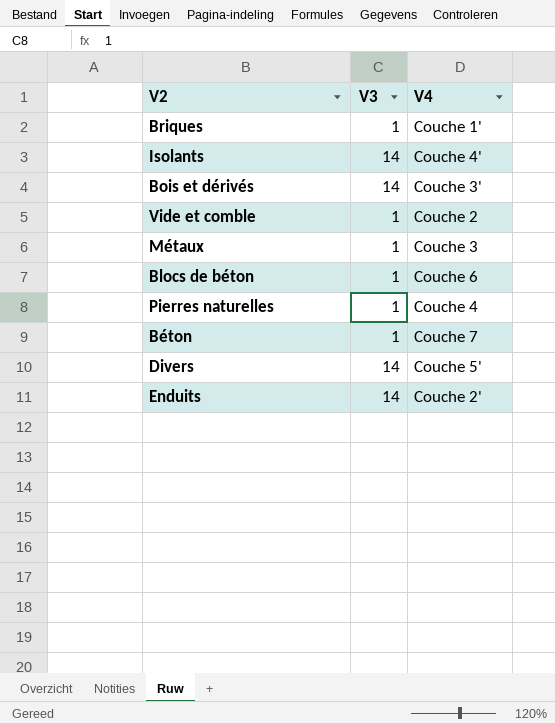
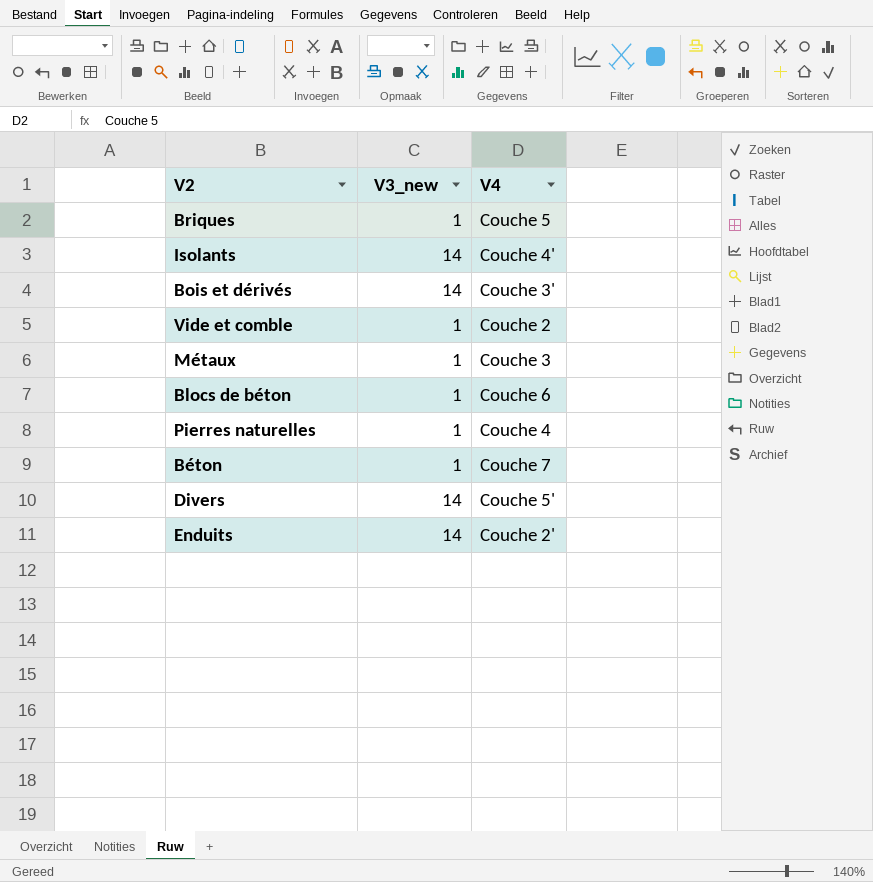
column name: V3 -> V3_new
Briques | V4: Couche 1' -> Couche 5

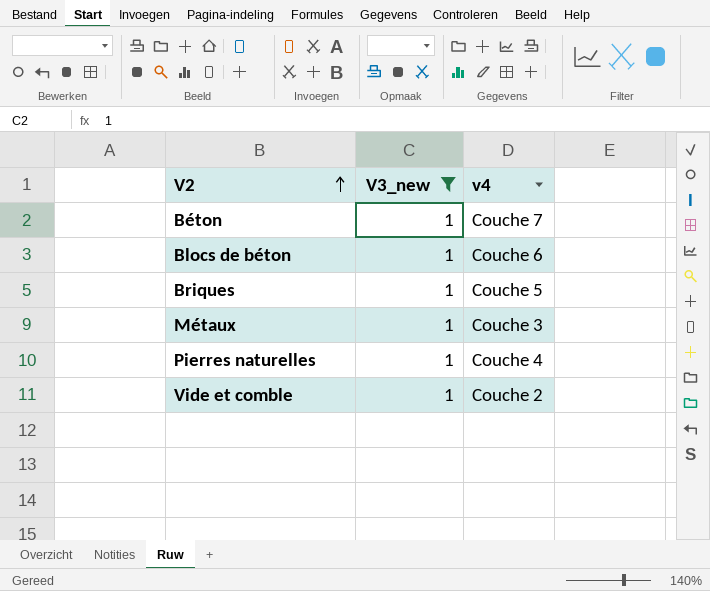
filter: none -> V3_new = 1
row order: none -> V2 ascending
column name: V4 -> v4

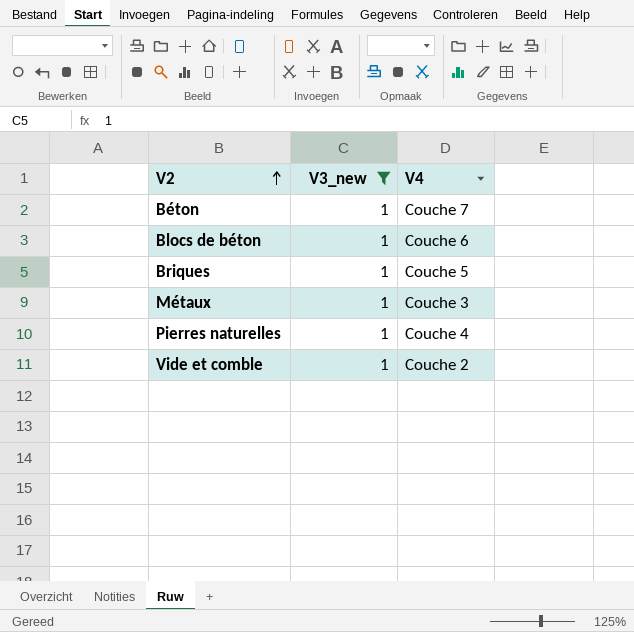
column name: v4 -> V4

